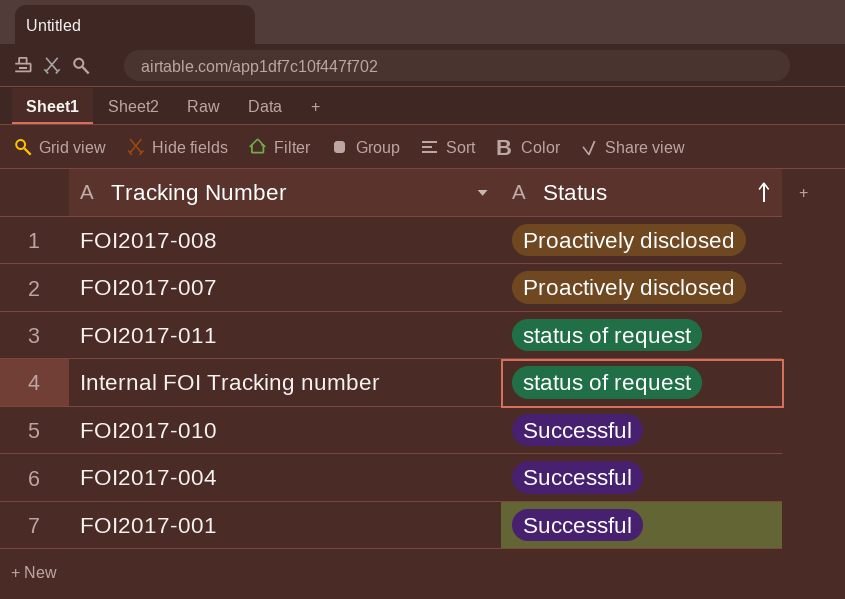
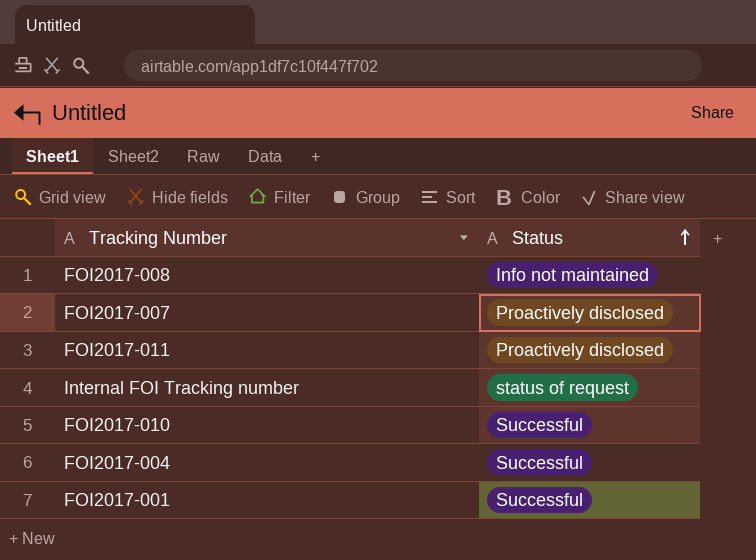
FOI2017-008 | Status: Proactively disclosed -> Info not maintained
FOI2017-011 | Status: status of request -> Proactively disclosed

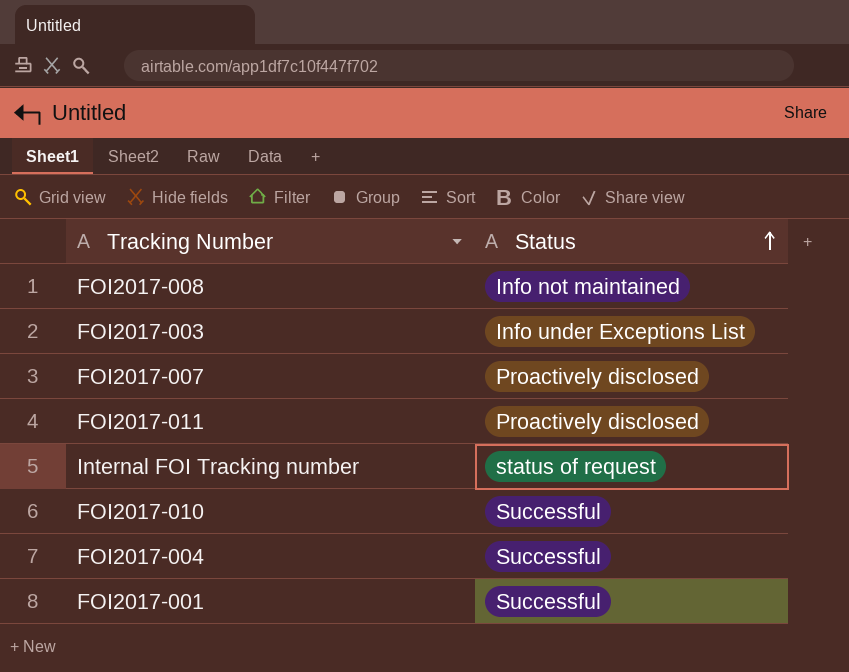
row FOI2017-003: none -> Info under Exceptions List

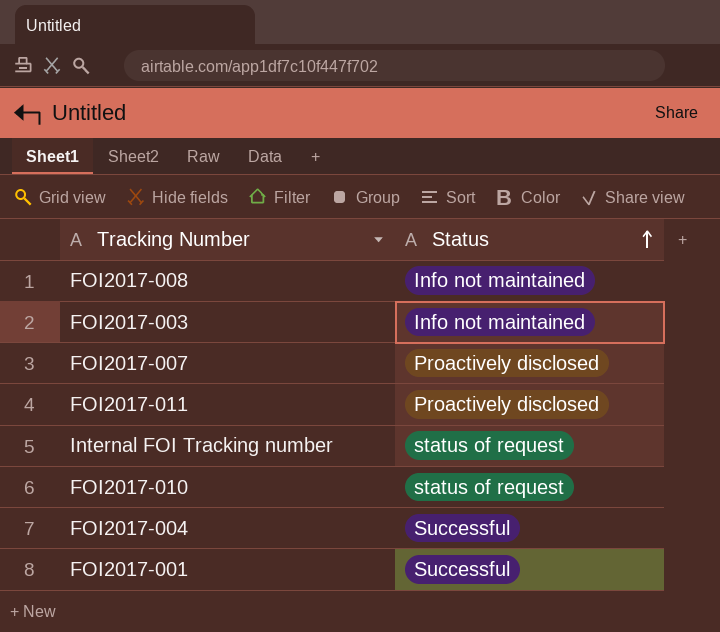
FOI2017-003 | Status: Info under Exceptions List -> Info not maintained
FOI2017-010 | Status: Successful -> status of request

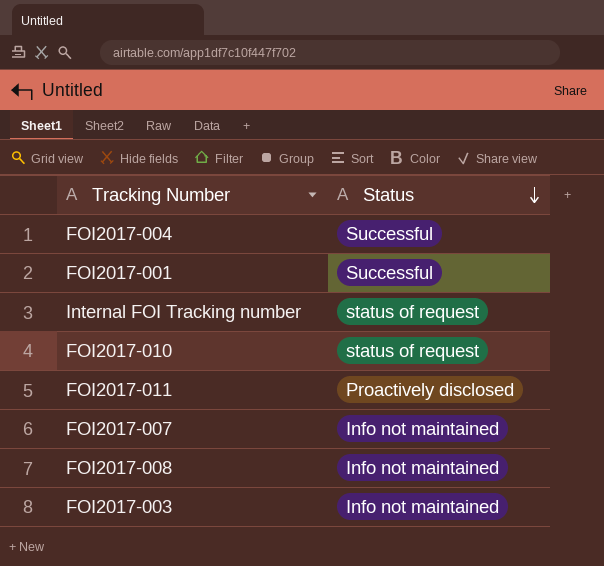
row order: Status ascending -> Status descending
FOI2017-007 | Status: Proactively disclosed -> Info not maintained

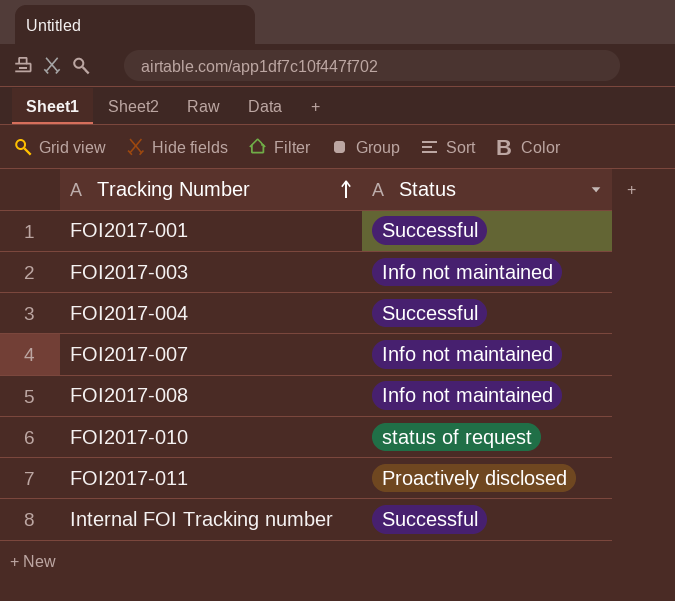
row order: Status descending -> Tracking Number ascending
Internal FOI Tracking number | Status: status of request -> Successful

